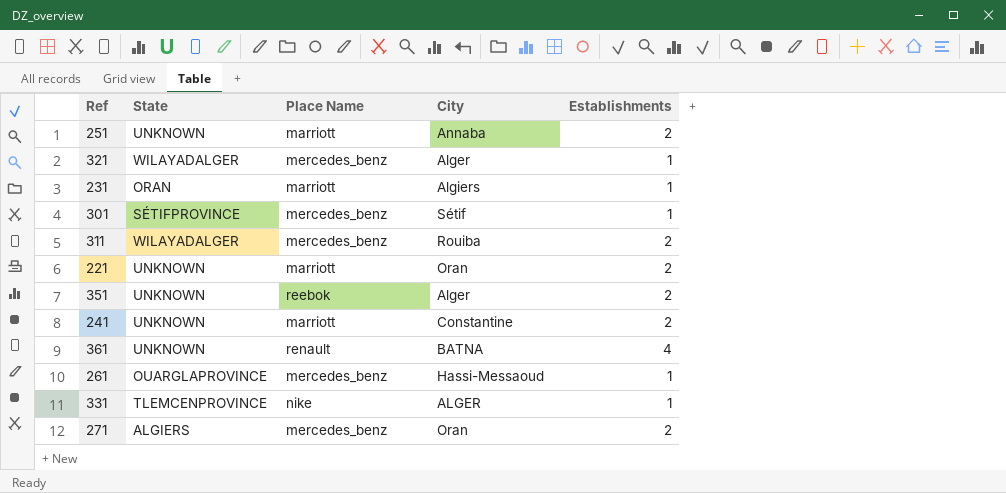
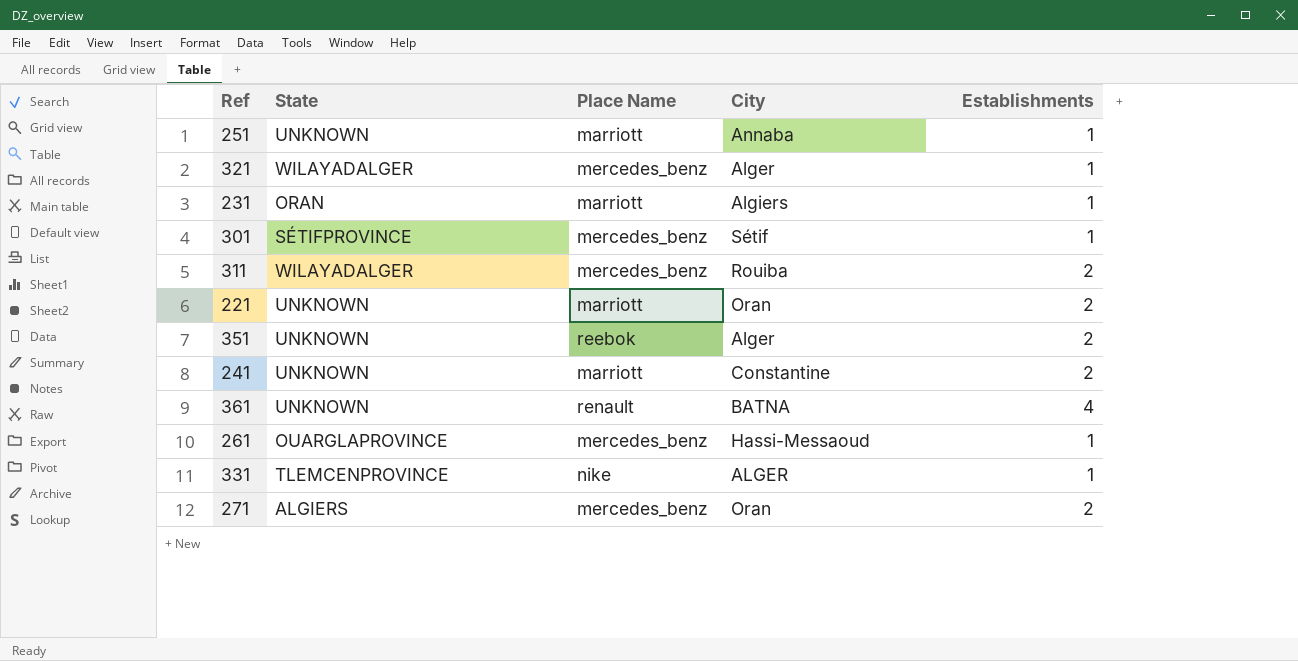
251 | Establishments: 2 -> 1

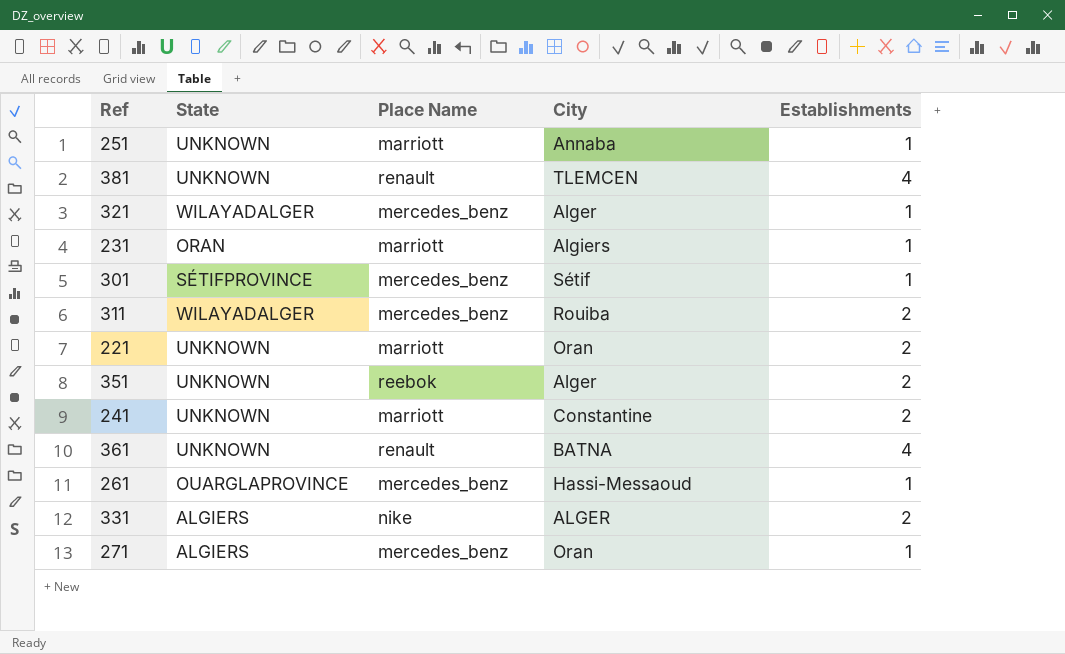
row 381: none -> UNKNOWN | renault | TLEMCEN | 4
331 | State: TLEMCENPROVINCE -> ALGIERS
331 | Establishments: 1 -> 2
271 | Establishments: 2 -> 1

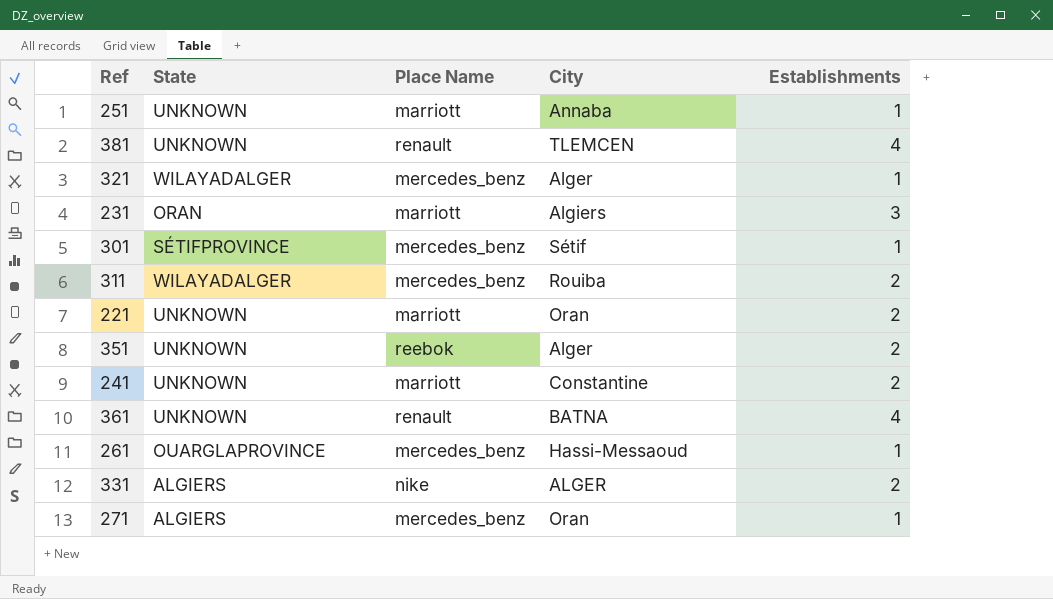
231 | Establishments: 1 -> 3

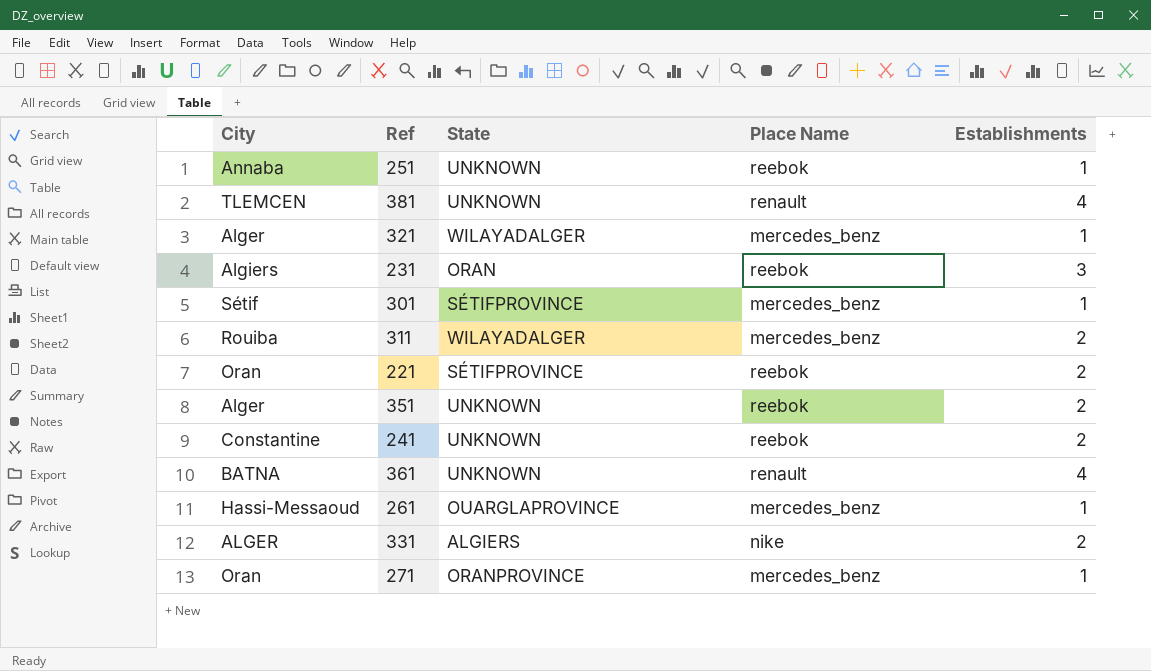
column City | position: 4 -> 1
251 | Place Name: marriott -> reebok
231 | Place Name: marriott -> reebok
221 | State: UNKNOWN -> SÉTIFPROVINCE
221 | Place Name: marriott -> reebok
241 | Place Name: marriott -> reebok
271 | State: ALGIERS -> ORANPROVINCE

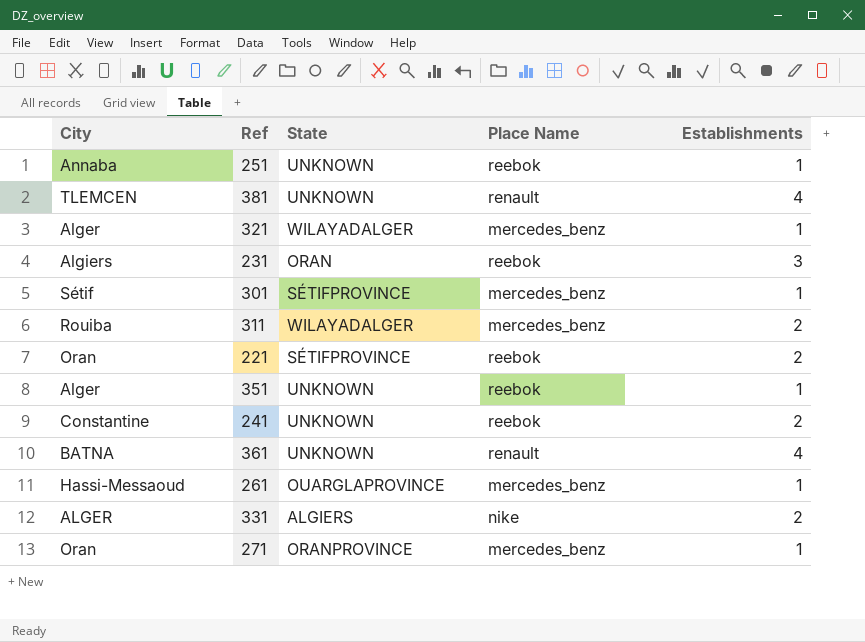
351 | Establishments: 2 -> 1

